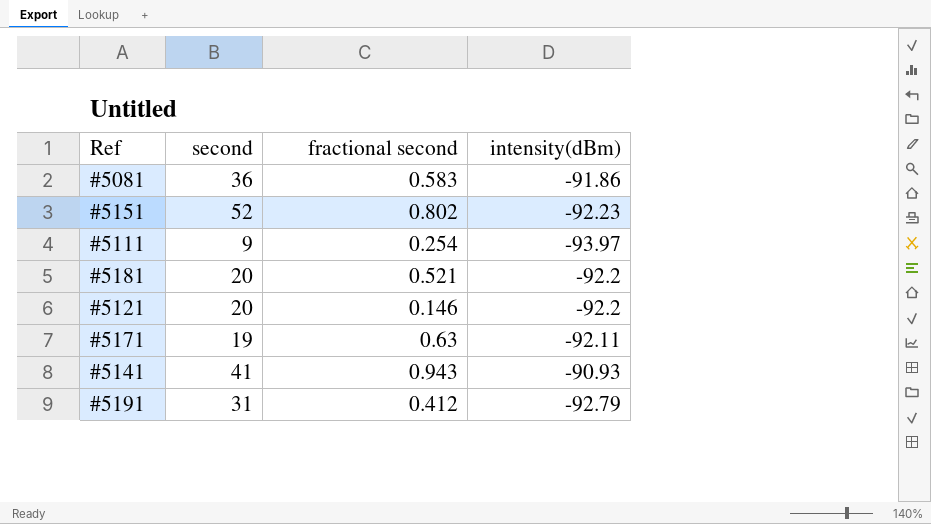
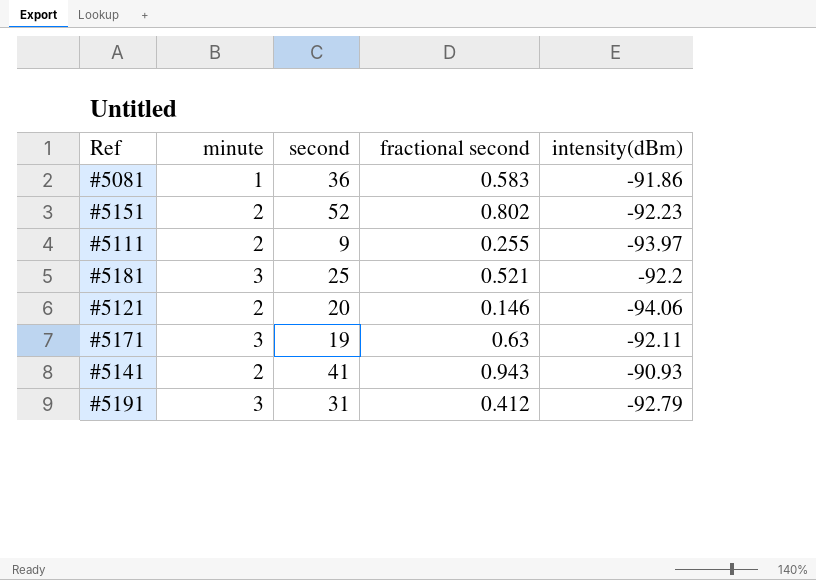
column minute | position: none -> 2
#5111 | fractional second: 0.254 -> 0.255
#5181 | second: 20 -> 25
#5121 | intensity(dBm): -92.2 -> -94.06

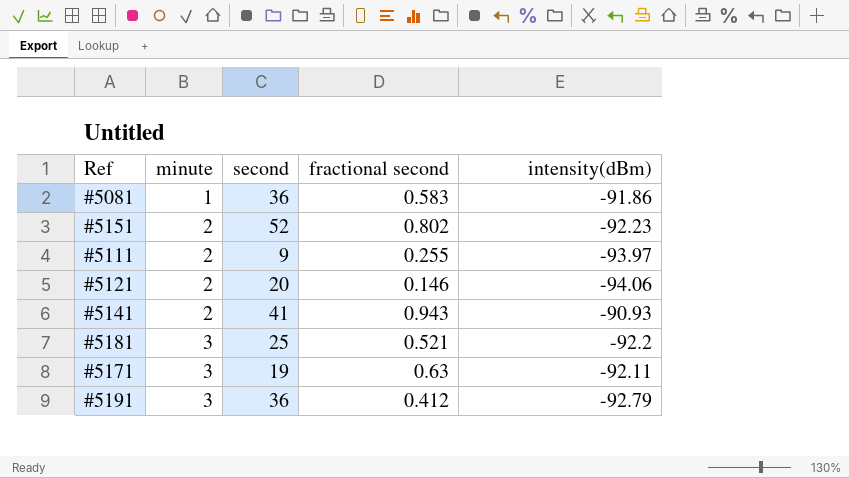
row order: none -> minute ascending
#5191 | second: 31 -> 36

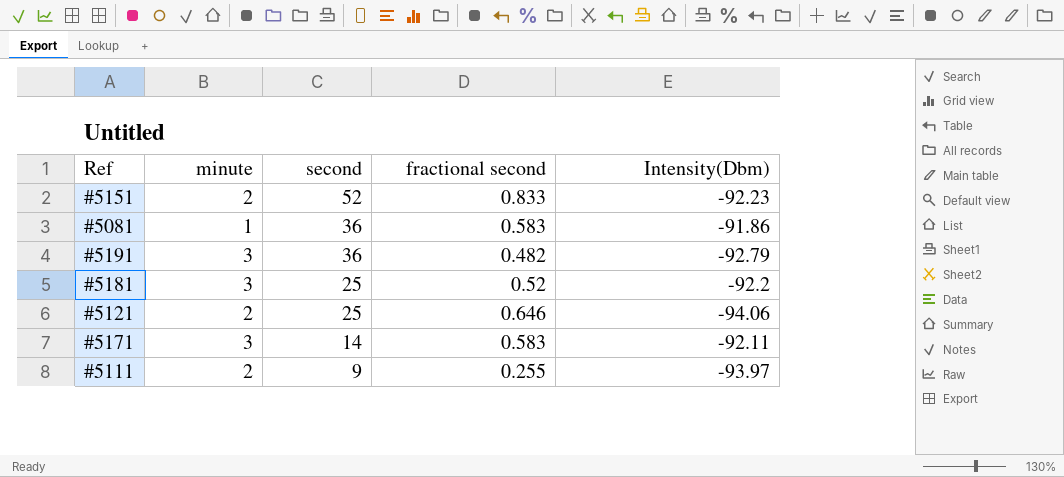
row order: minute ascending -> second descending
column name: intensity(dBm) -> Intensity(Dbm)
row #5141: 2 | 41 | 0.943 | -90.93 -> none
#5151 | fractional second: 0.802 -> 0.833
#5191 | fractional second: 0.412 -> 0.482
#5181 | fractional second: 0.521 -> 0.52
#5121 | second: 20 -> 25
#5121 | fractional second: 0.146 -> 0.646
#5171 | second: 19 -> 14
#5171 | fractional second: 0.63 -> 0.583

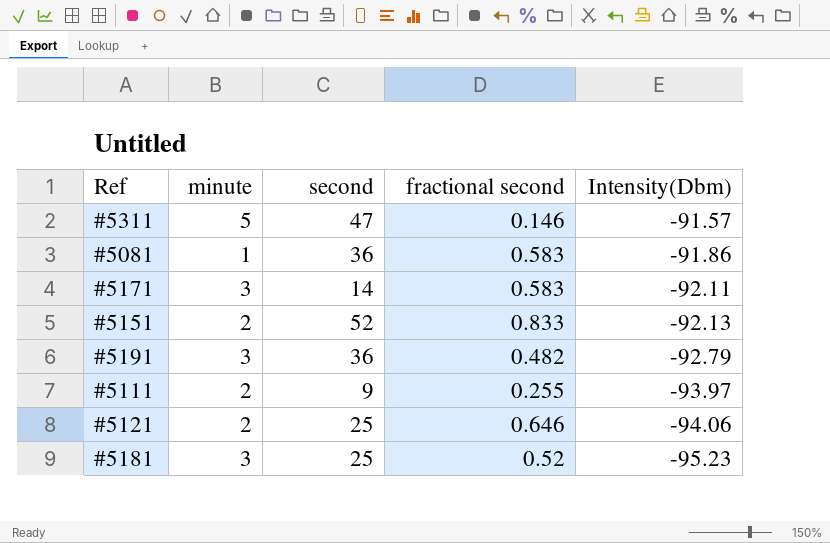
row order: second descending -> Intensity(Dbm) descending
row #5311: none -> 5 | 47 | 0.146 | -91.57
#5151 | Intensity(Dbm): -92.23 -> -92.13
#5181 | Intensity(Dbm): -92.2 -> -95.23

